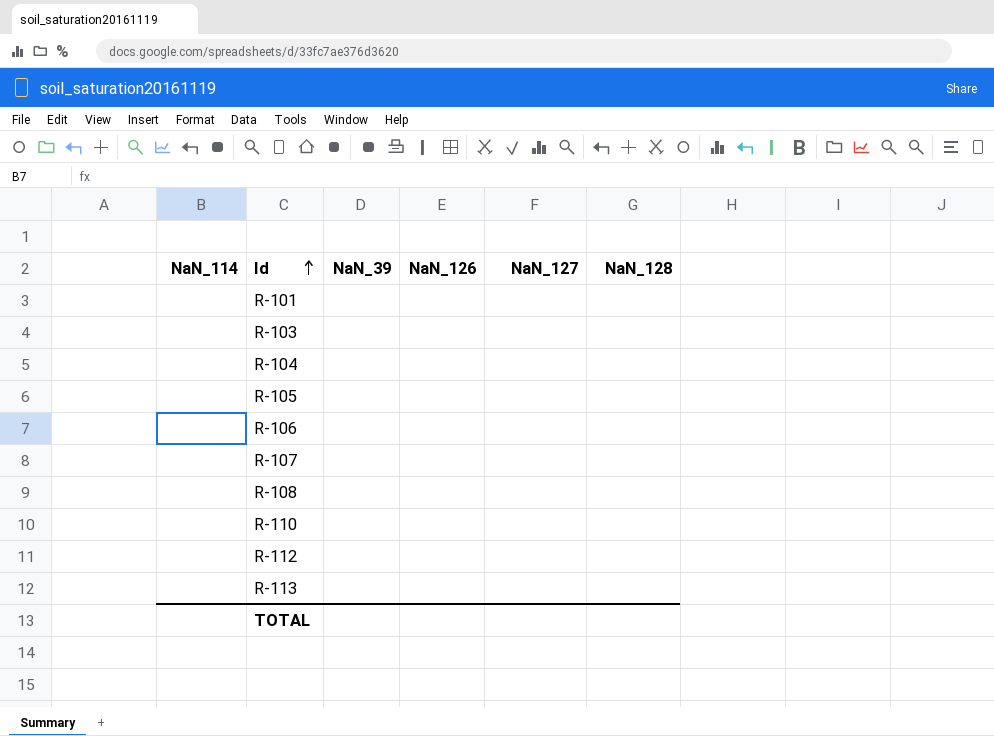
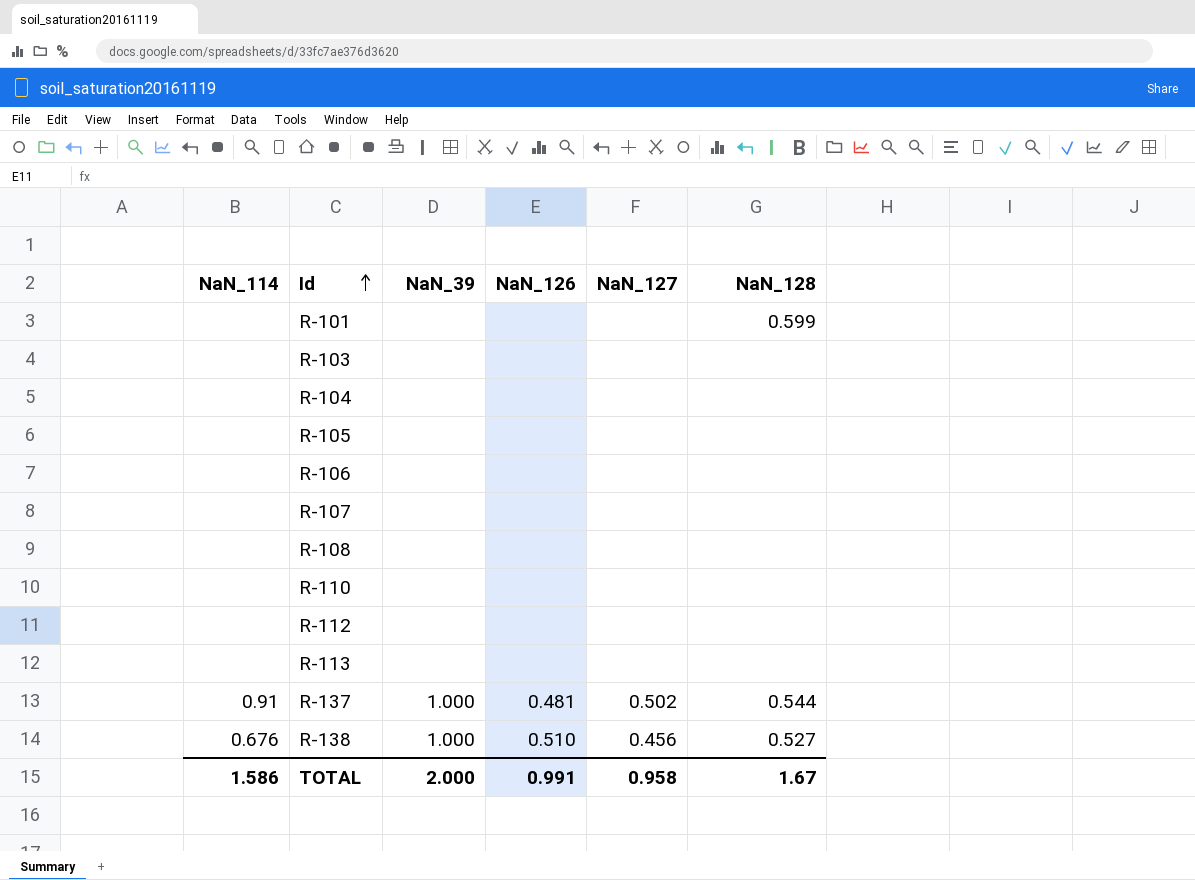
R-101 | NaN_128: none -> 0.599
row R-137: none -> 0.91 | 1.000 | 0.481 | 0.502 | 0.544
row R-138: none -> 0.676 | 1.000 | 0.510 | 0.456 | 0.527
TOTAL | NaN_114: none -> 1.586
TOTAL | NaN_39: none -> 2.000
TOTAL | NaN_126: none -> 0.991
TOTAL | NaN_127: none -> 0.958
TOTAL | NaN_128: none -> 1.67

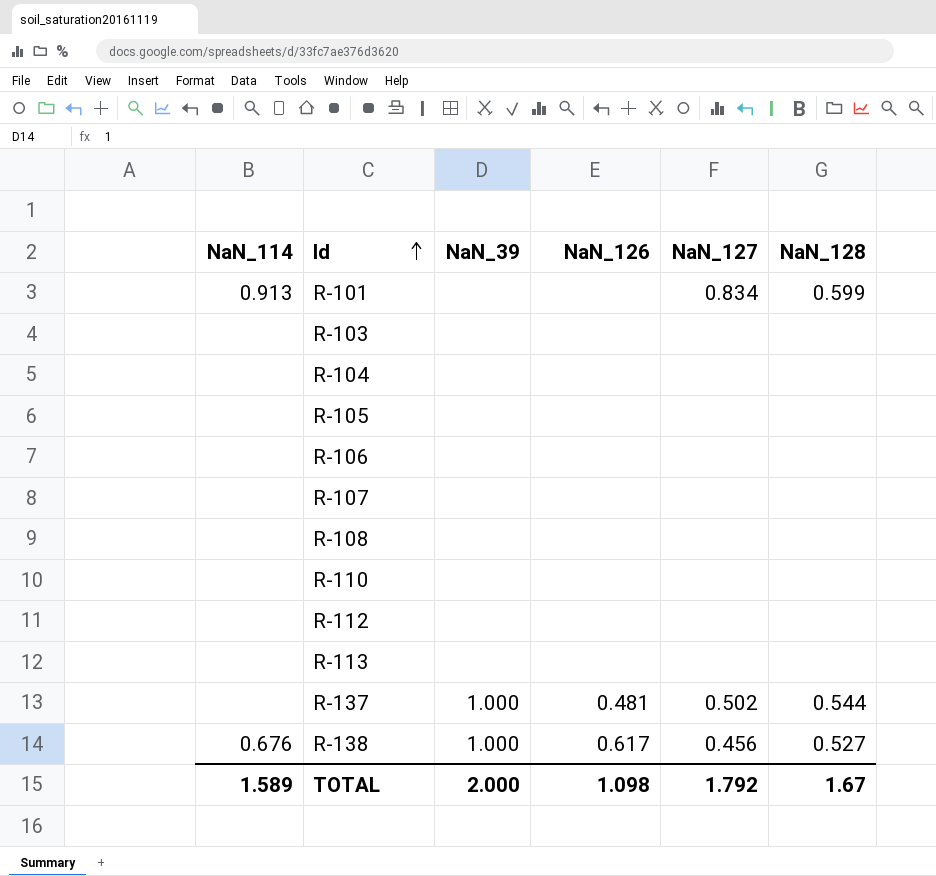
R-101 | NaN_114: none -> 0.913
R-101 | NaN_127: none -> 0.834
R-137 | NaN_114: 0.91 -> none
R-138 | NaN_126: 0.510 -> 0.617
TOTAL | NaN_114: 1.586 -> 1.589
TOTAL | NaN_126: 0.991 -> 1.098
TOTAL | NaN_127: 0.958 -> 1.792

